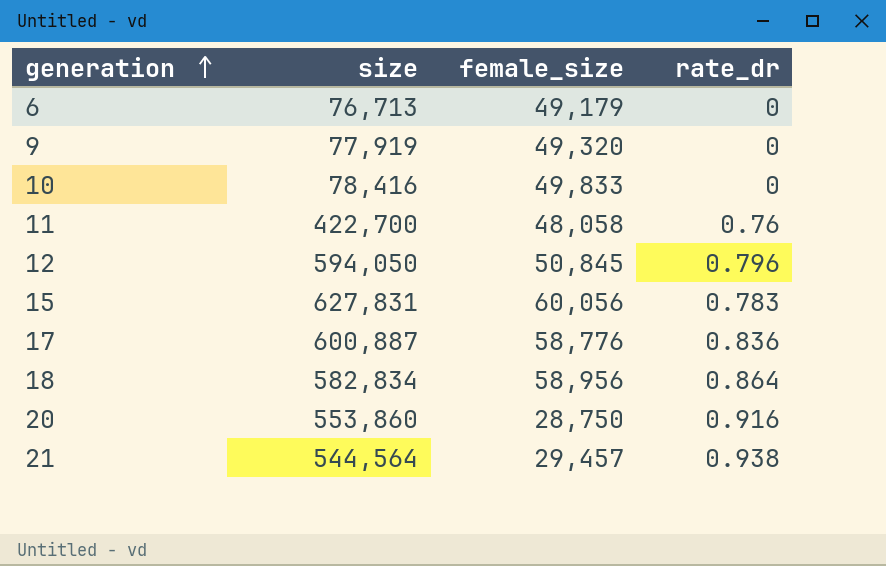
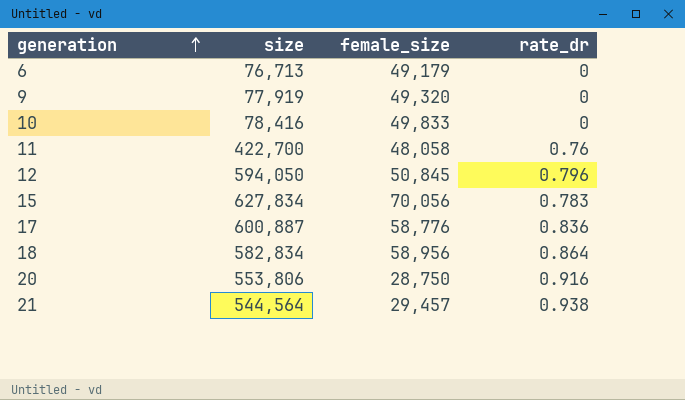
15 | size: 627,831 -> 627,834
15 | female_size: 60,056 -> 70,056
20 | size: 553,860 -> 553,806

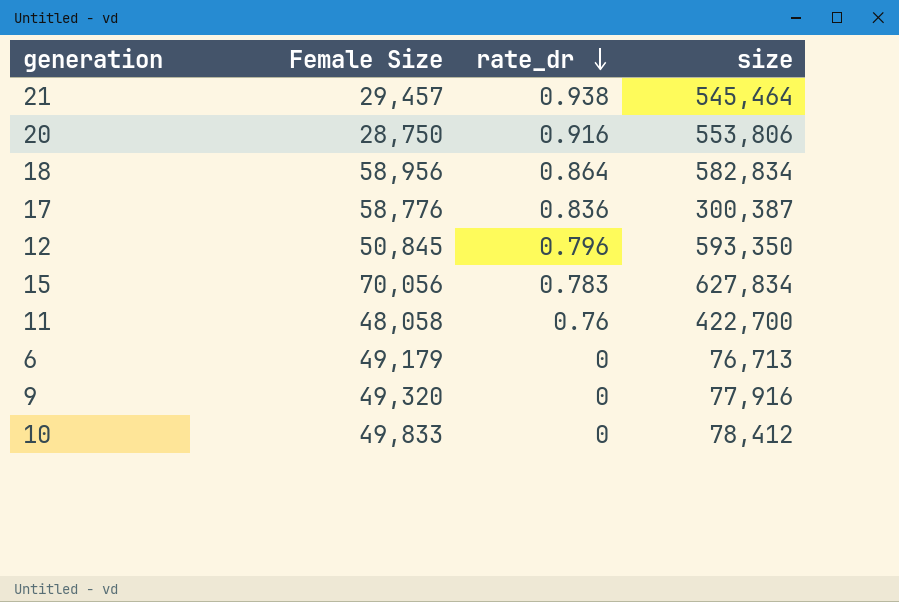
row order: generation ascending -> rate_dr descending
column name: female_size -> Female Size
column size | position: 2 -> 4
21 | size: 544,564 -> 545,464
17 | size: 600,887 -> 300,387
12 | size: 594,050 -> 593,350
9 | size: 77,919 -> 77,916
10 | size: 78,416 -> 78,412

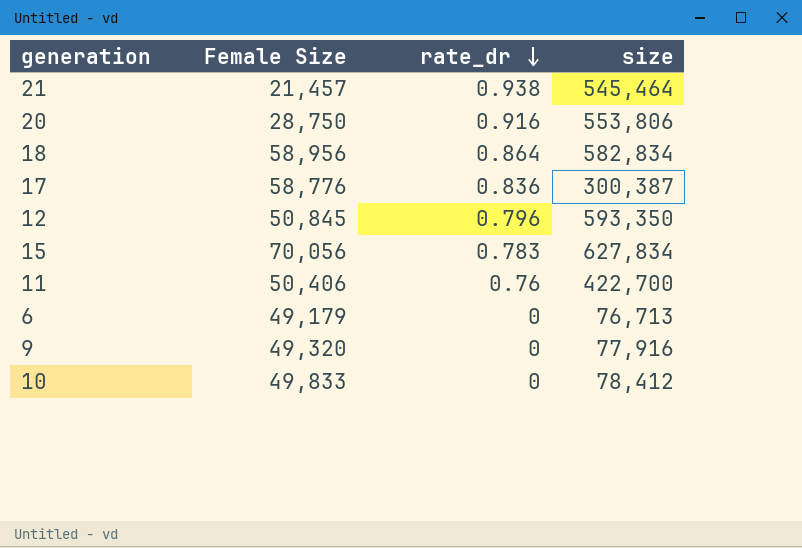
21 | Female Size: 29,457 -> 21,457
11 | Female Size: 48,058 -> 50,406

